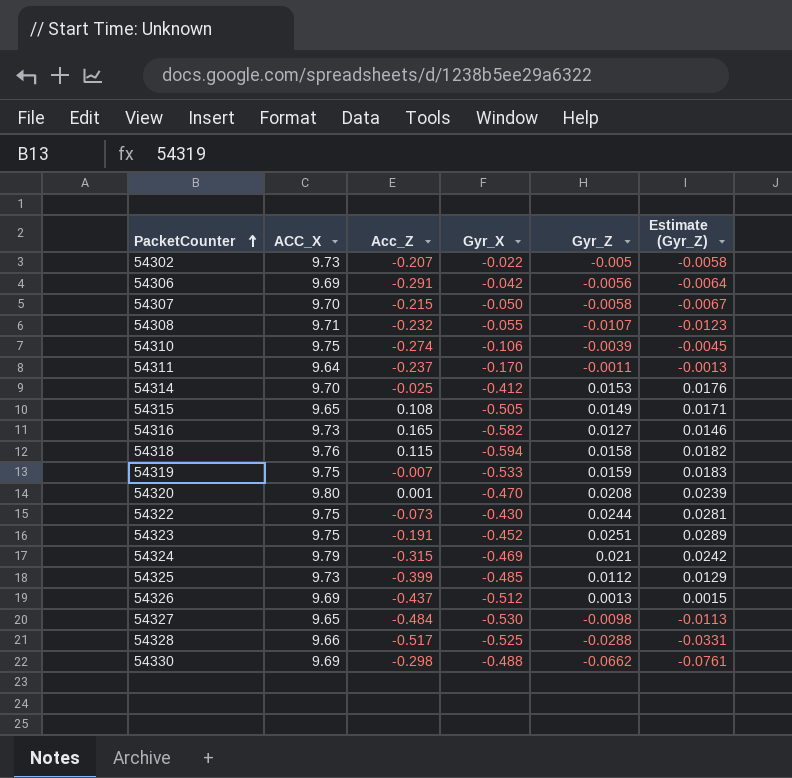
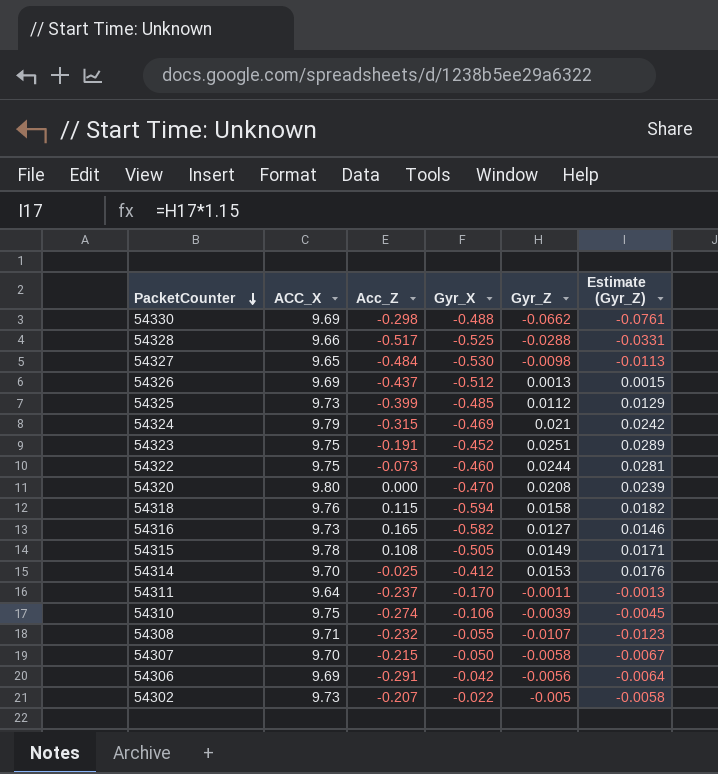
row order: PacketCounter ascending -> PacketCounter descending
row 54319: 9.75 | -0.007 | -0.533 | 0.0159 | 0.0183 -> none
54322 | Gyr_X: -0.430 -> -0.460
54320 | Acc_Z: 0.001 -> 0.000
54315 | ACC_X: 9.65 -> 9.78

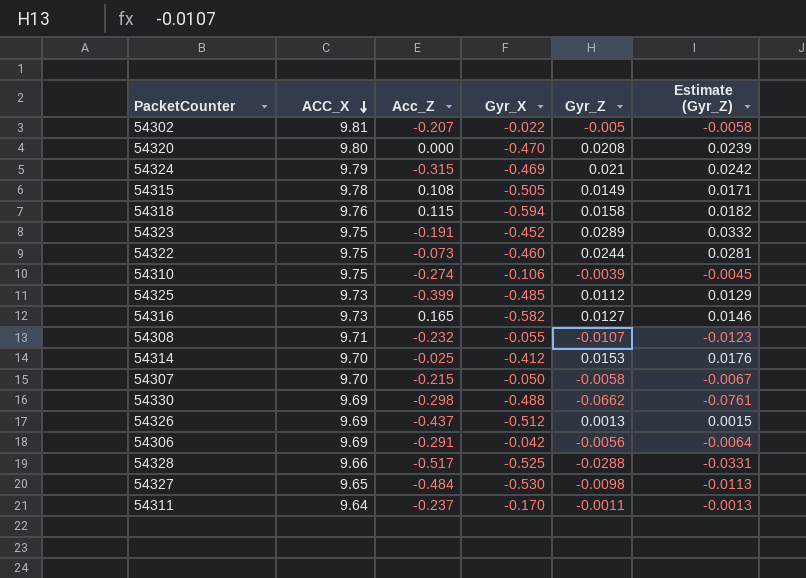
row order: PacketCounter descending -> ACC_X descending
54302 | ACC_X: 9.73 -> 9.81
54323 | Gyr_Z: 0.0251 -> 0.0289
54323 | Estimate (Gyr_Z): 0.0289 -> 0.0332

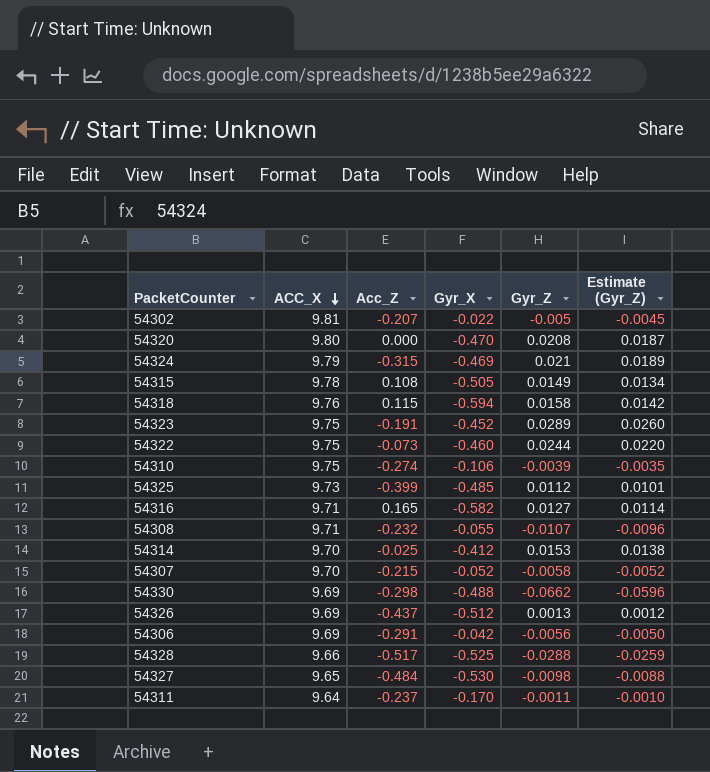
column Estimate (Gyr_Z) | formula: [Gyr_Z] * 1.15 -> [Gyr_Z] * 0.9
54316 | ACC_X: 9.73 -> 9.71
54307 | Gyr_X: -0.050 -> -0.052

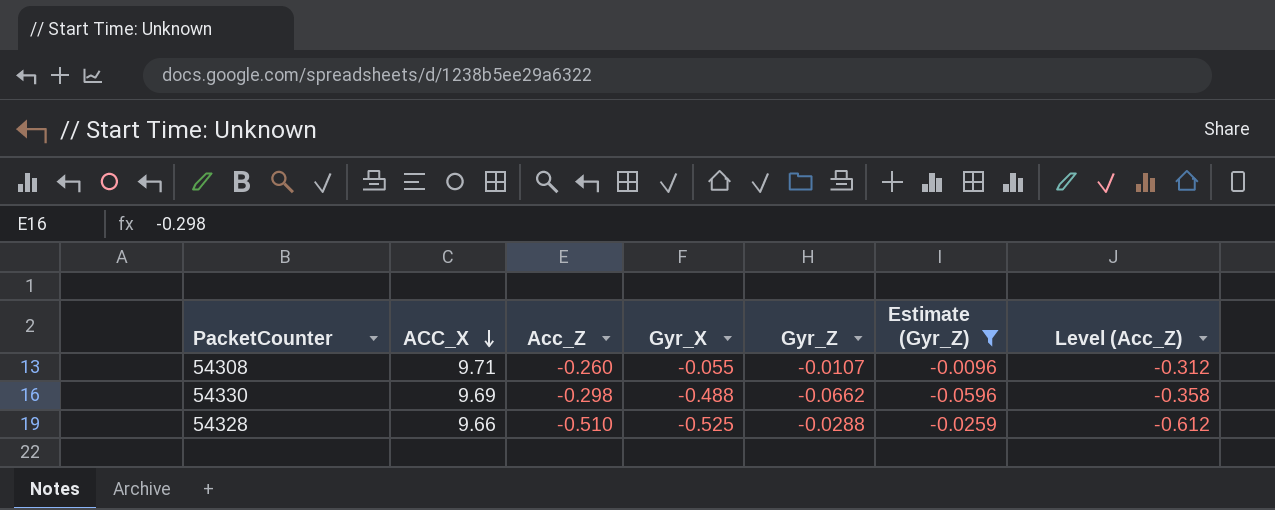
filter: none -> Estimate (Gyr_Z) <= -0.0096
column Level (Acc_Z) | formula: none -> [Acc_Z] * 1.2
54308 | Acc_Z: -0.232 -> -0.260
54328 | Acc_Z: -0.517 -> -0.510

